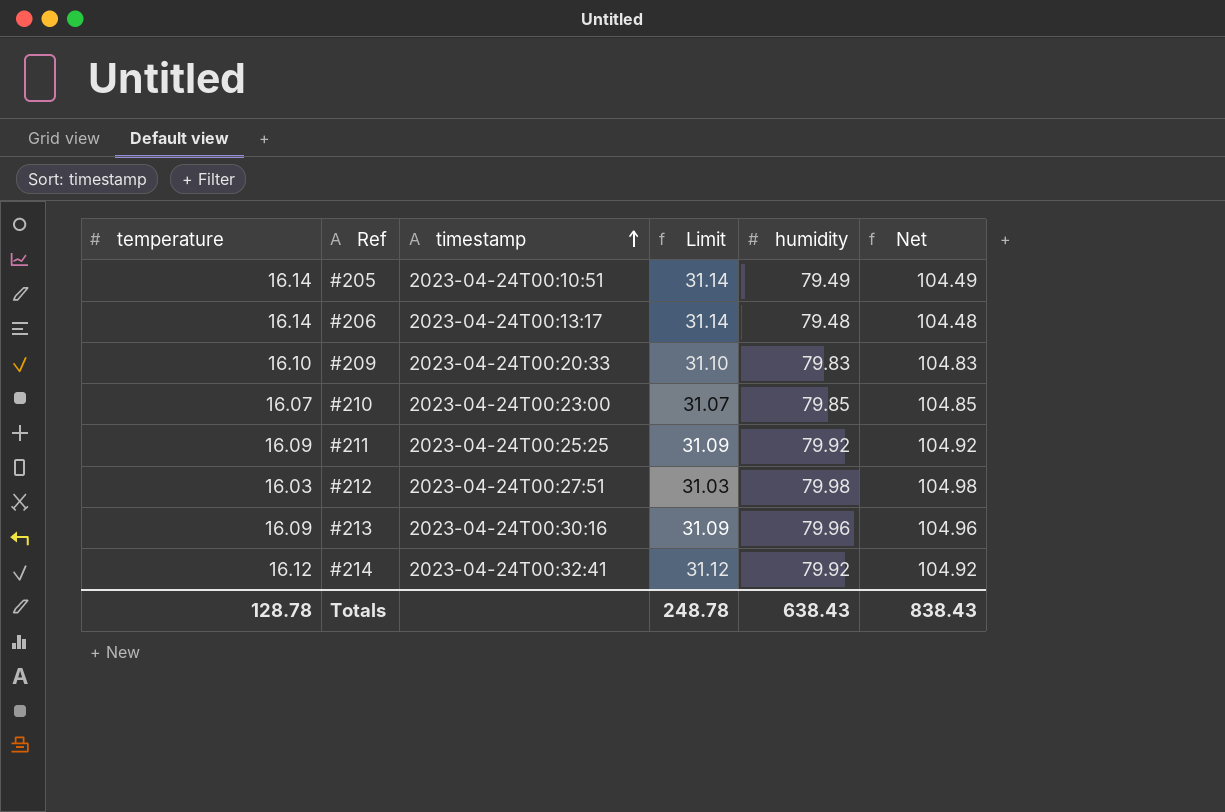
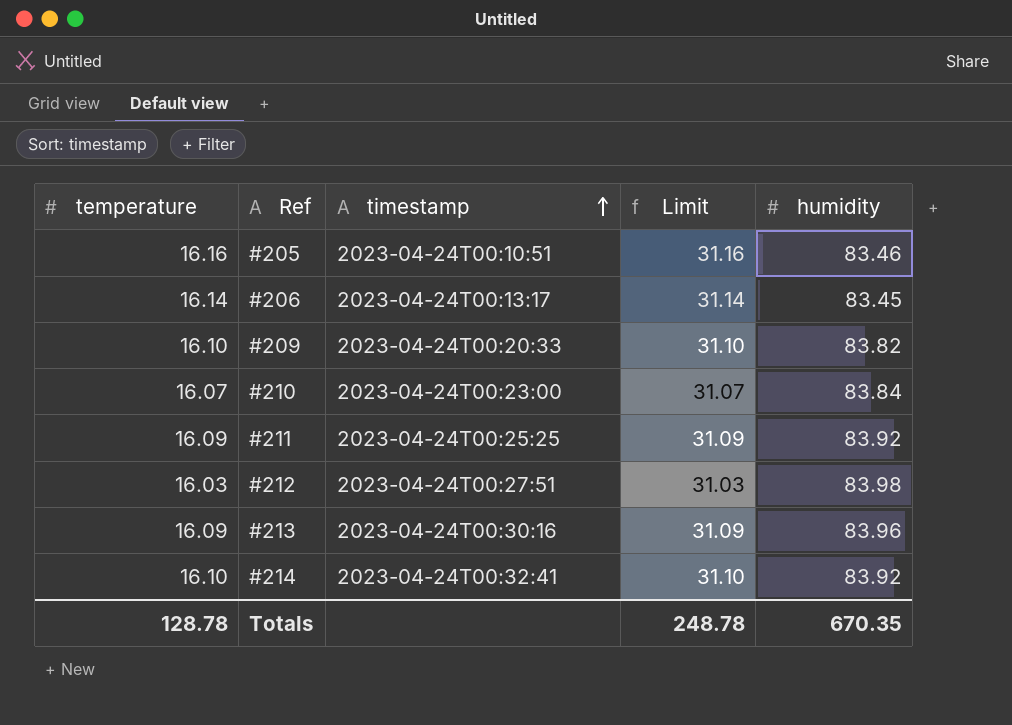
column Net | formula: [humidity] + 25 -> none
#205 | temperature: 16.14 -> 16.16
#205 | Limit: 31.14 -> 31.16
#205 | humidity: 79.49 -> 83.46
#206 | humidity: 79.48 -> 83.45
#209 | humidity: 79.83 -> 83.82
#210 | humidity: 79.85 -> 83.84
#211 | humidity: 79.92 -> 83.92
#212 | humidity: 79.98 -> 83.98
#213 | humidity: 79.96 -> 83.96
#214 | temperature: 16.12 -> 16.10
#214 | Limit: 31.12 -> 31.10
#214 | humidity: 79.92 -> 83.92
Totals | humidity: 638.43 -> 670.35

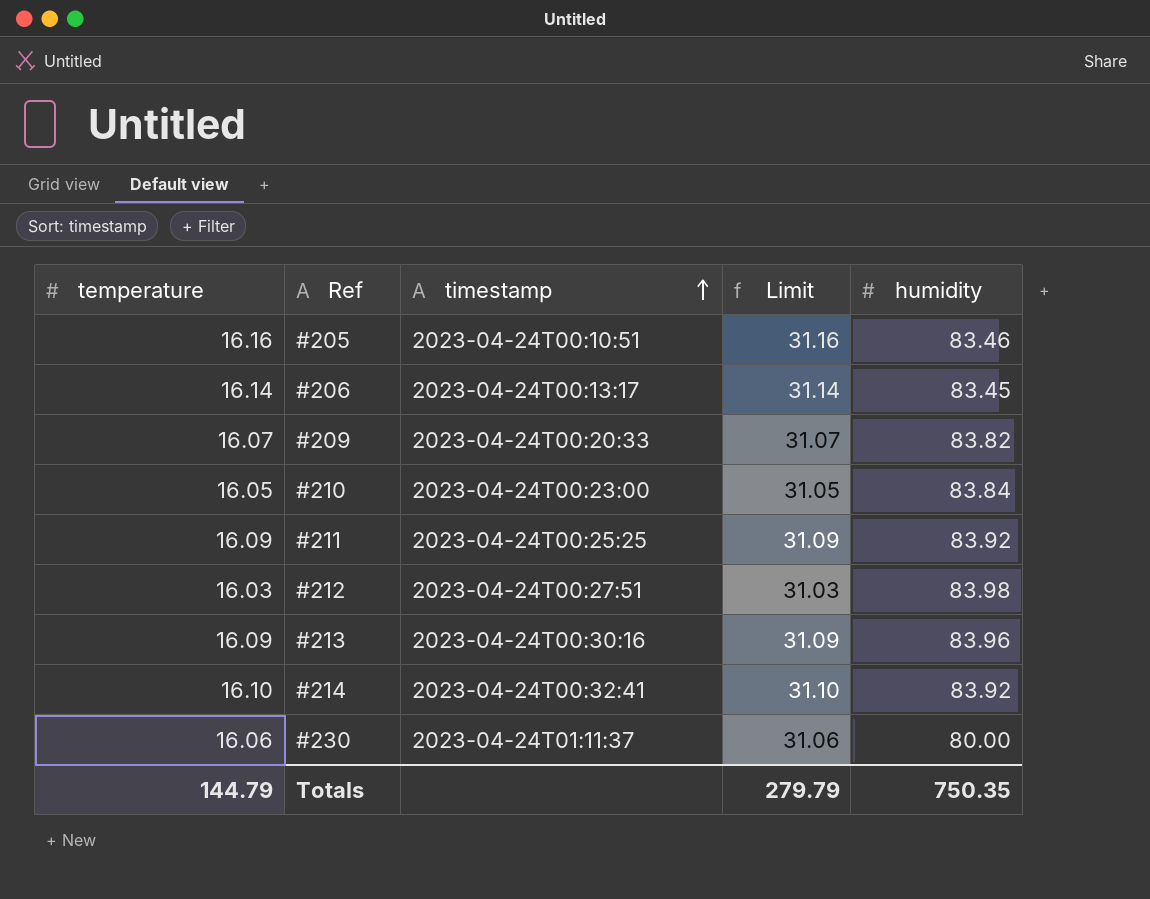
#209 | temperature: 16.10 -> 16.07
#209 | Limit: 31.10 -> 31.07
#210 | temperature: 16.07 -> 16.05
#210 | Limit: 31.07 -> 31.05
row #230: none -> 16.06 | 2023-04-24T01:11:37 | 31.06 | 80.00
Totals | temperature: 128.78 -> 144.79
Totals | Limit: 248.78 -> 279.79
Totals | humidity: 670.35 -> 750.35

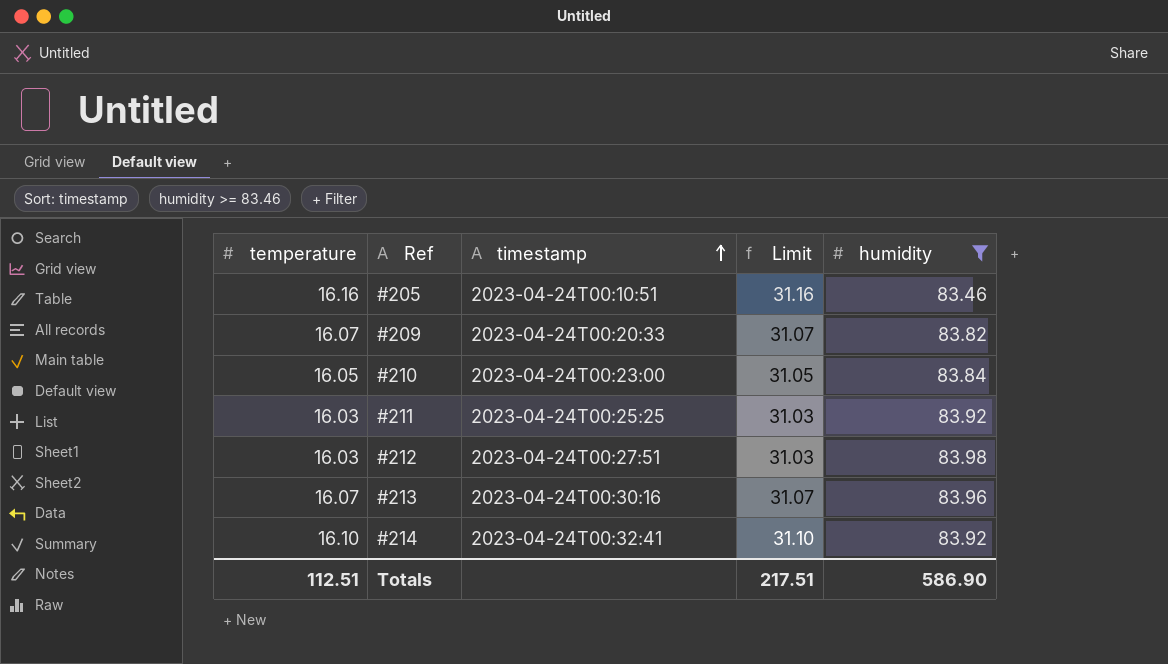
filter: none -> humidity >= 83.46
#211 | temperature: 16.09 -> 16.03
#211 | Limit: 31.09 -> 31.03
#213 | temperature: 16.09 -> 16.07
#213 | Limit: 31.09 -> 31.07
Totals | temperature: 144.79 -> 112.51
Totals | Limit: 279.79 -> 217.51
Totals | humidity: 750.35 -> 586.90

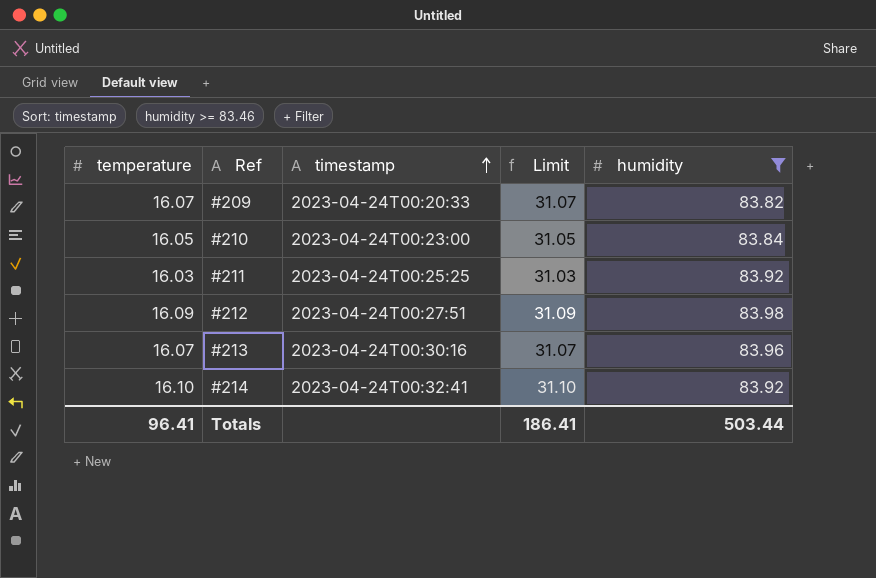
row #205: 16.16 | 2023-04-24T00:10:51 | 31.16 | 83.46 -> none
#212 | temperature: 16.03 -> 16.09
#212 | Limit: 31.03 -> 31.09
Totals | temperature: 112.51 -> 96.41
Totals | Limit: 217.51 -> 186.41
Totals | humidity: 586.90 -> 503.44

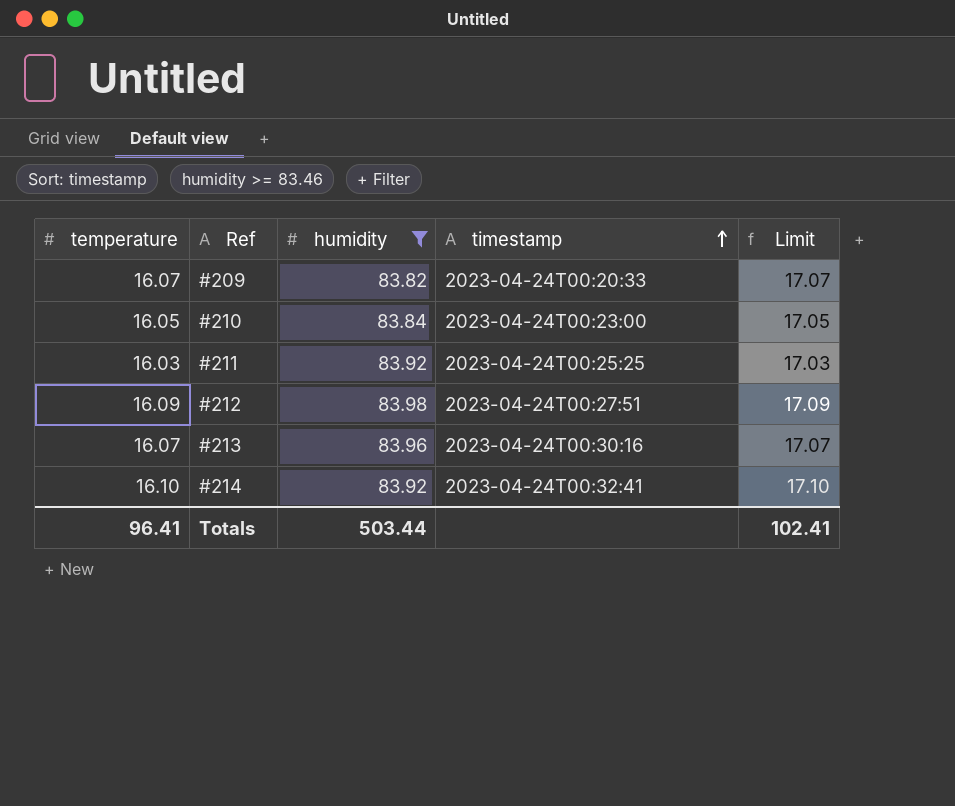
column humidity | position: 5 -> 3
column Limit | formula: [temperature] + 15 -> [temperature] + 1
Totals | Limit: 186.41 -> 102.41

